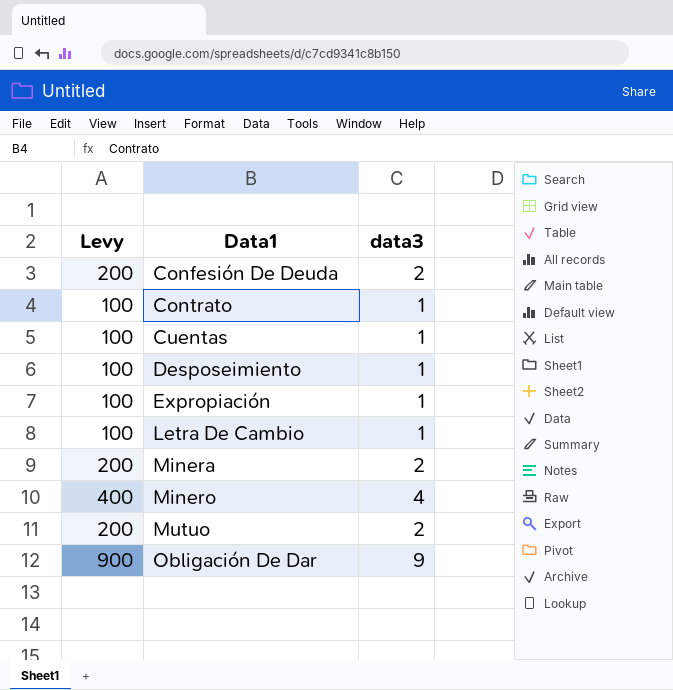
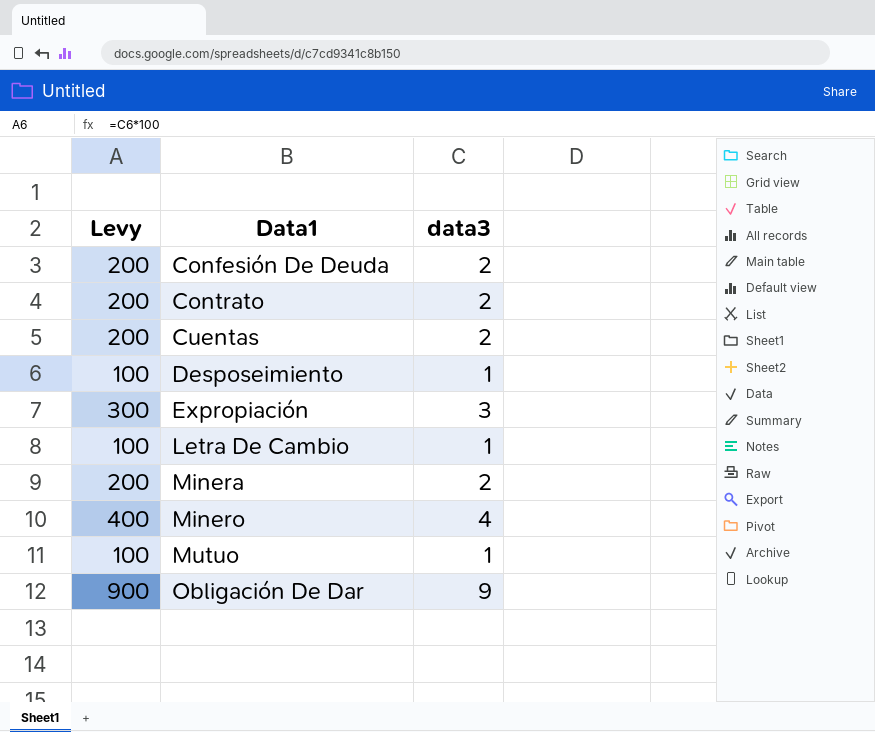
Contrato | Levy: 100 -> 200
Contrato | data3: 1 -> 2
Cuentas | Levy: 100 -> 200
Cuentas | data3: 1 -> 2
Expropiación | Levy: 100 -> 300
Expropiación | data3: 1 -> 3
Mutuo | Levy: 200 -> 100
Mutuo | data3: 2 -> 1

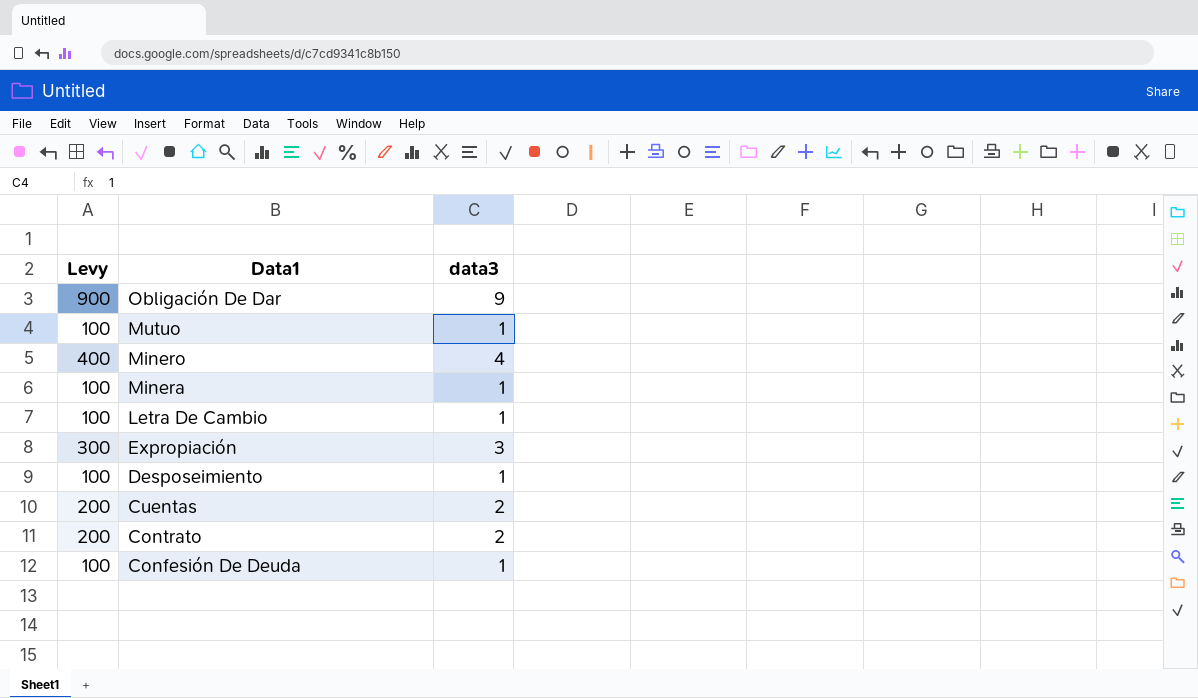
row order: Data1 ascending -> Data1 descending
Minera | Levy: 200 -> 100
Minera | data3: 2 -> 1
Confesión De Deuda | Levy: 200 -> 100
Confesión De Deuda | data3: 2 -> 1

